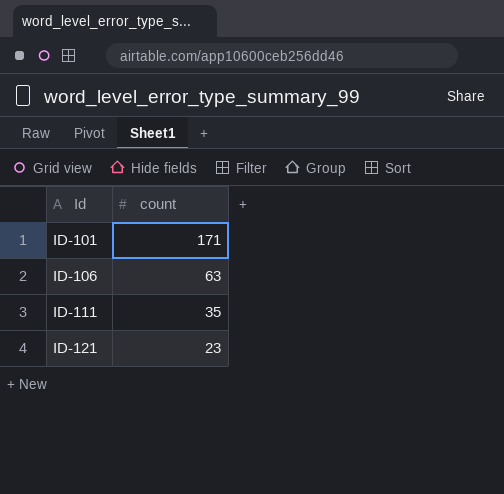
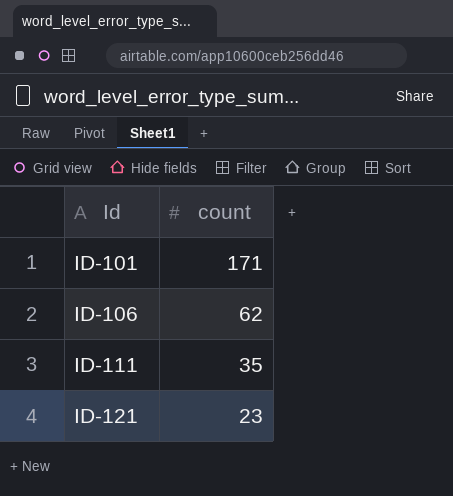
ID-106 | count: 63 -> 62

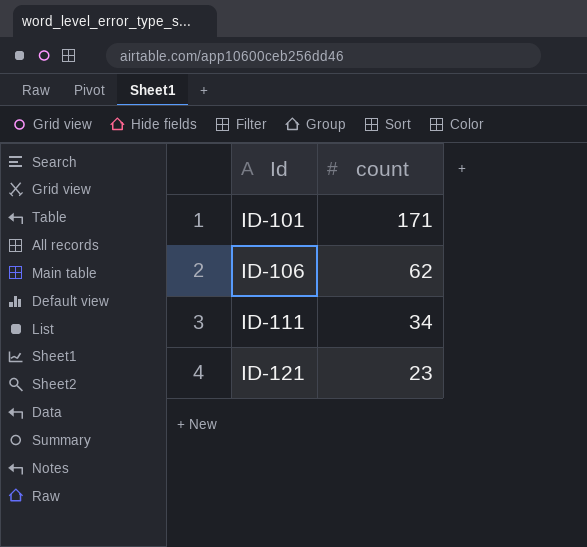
ID-111 | count: 35 -> 34

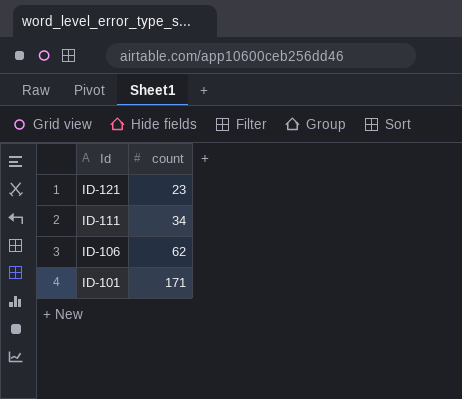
row order: Id ascending -> Id descending

